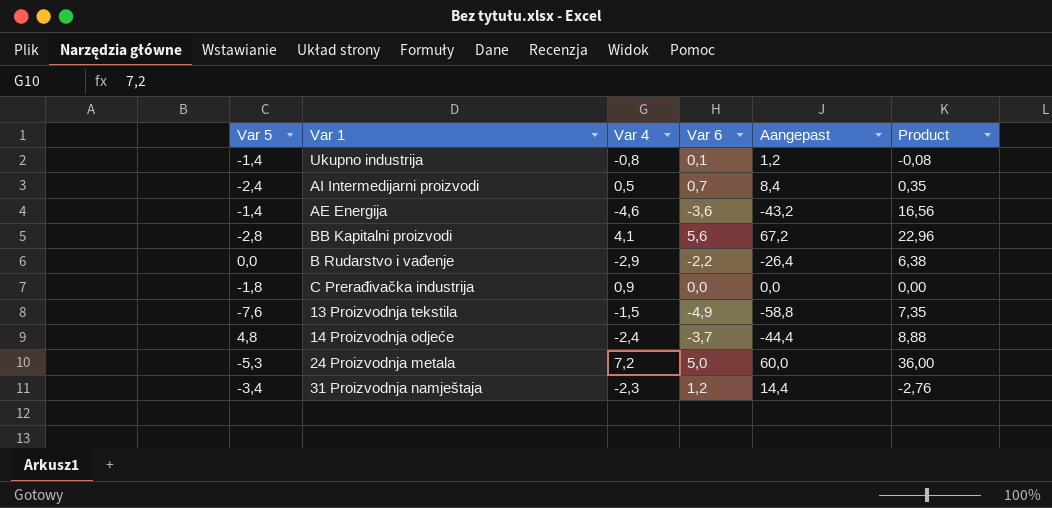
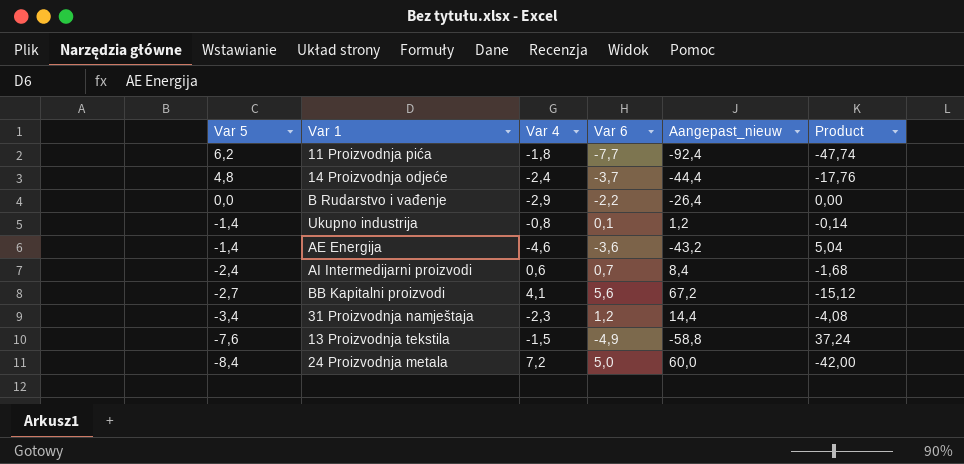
row order: none -> Var 5 descending
column name: Aangepast -> Aangepast_nieuw
column Product | formula: [Var 4] * [Var 6] -> [Var 5] * [Var 6]
row C Prerađivačka industrija: -1,8 | 0,9 | 0,0 | 0,0 | 0,00 -> none
row 11 Proizvodnja pića: none -> 6,2 | -1,8 | -7,7 | -92,4 | -47,74
AI Intermedijarni proizvodi | Var 4: 0,5 -> 0,6
BB Kapitalni proizvodi | Var 5: -2,8 -> -2,7
24 Proizvodnja metala | Var 5: -5,3 -> -8,4

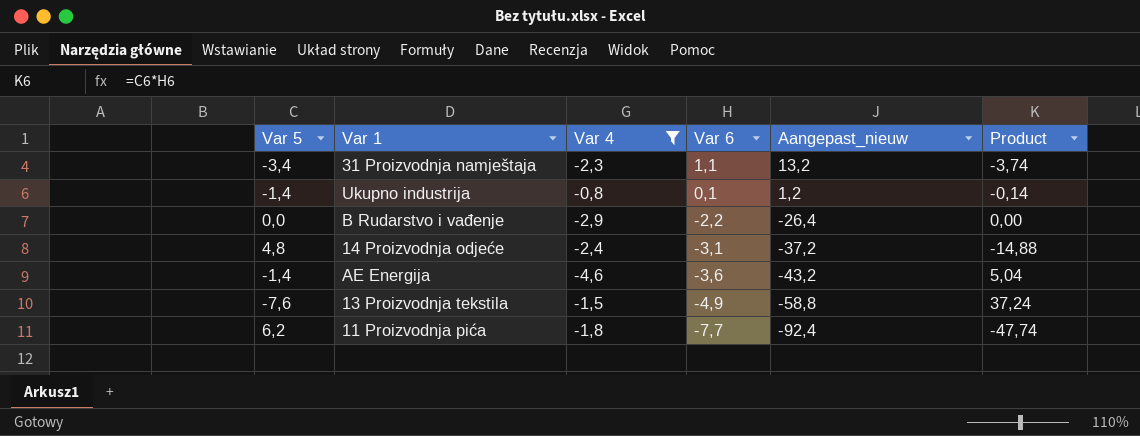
filter: none -> Var 4 <= -0,8
row order: Var 5 descending -> Var 6 descending
31 Proizvodnja namještaja | Var 6: 1,2 -> 1,1
31 Proizvodnja namještaja | Aangepast_nieuw: 14,4 -> 13,2
31 Proizvodnja namještaja | Product: -4,08 -> -3,74
14 Proizvodnja odjeće | Var 6: -3,7 -> -3,1
14 Proizvodnja odjeće | Aangepast_nieuw: -44,4 -> -37,2
14 Proizvodnja odjeće | Product: -17,76 -> -14,88

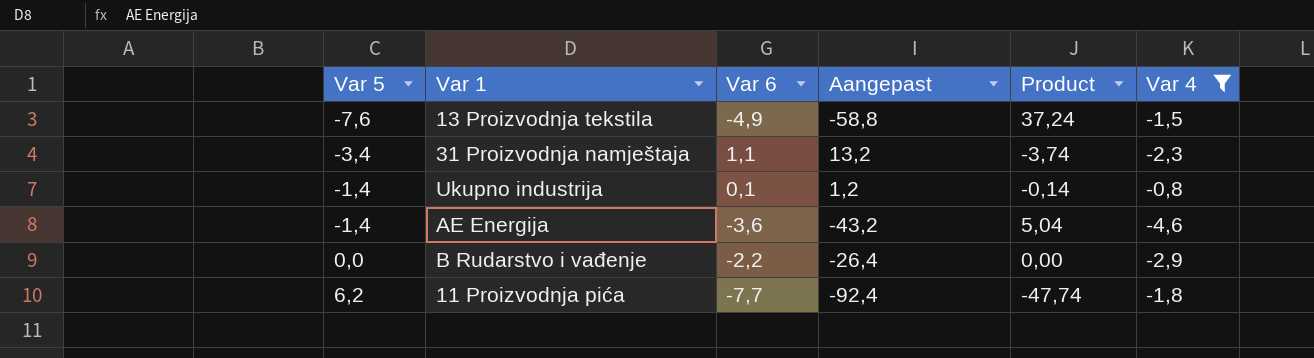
row order: Var 6 descending -> Var 5 ascending
column name: Aangepast_nieuw -> Aangepast
column Var 4 | position: 3 -> 6
row 14 Proizvodnja odjeće: 4,8 | -2,4 | -3,1 | -37,2 | -14,88 -> none

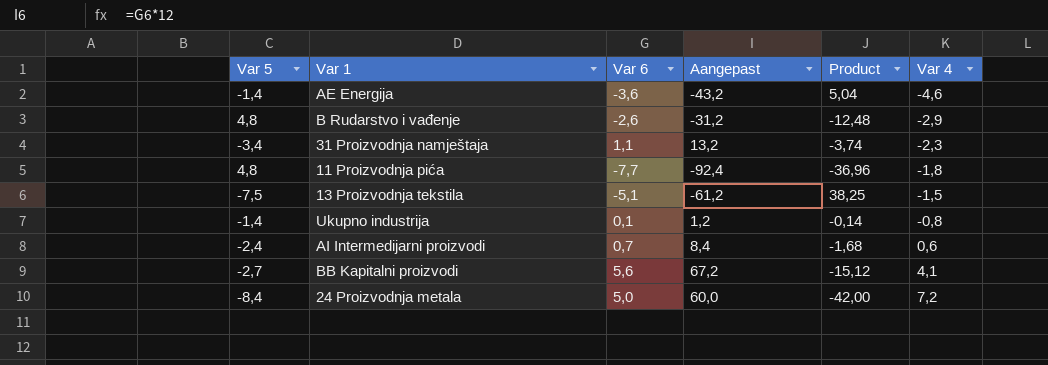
filter: Var 4 <= -0,8 -> none
row order: Var 5 ascending -> Var 4 ascending
B Rudarstvo i vađenje | Var 5: 0,0 -> 4,8
B Rudarstvo i vađenje | Var 6: -2,2 -> -2,6
B Rudarstvo i vađenje | Aangepast: -26,4 -> -31,2
B Rudarstvo i vađenje | Product: 0,00 -> -12,48
11 Proizvodnja pića | Var 5: 6,2 -> 4,8
11 Proizvodnja pića | Product: -47,74 -> -36,96
13 Proizvodnja tekstila | Var 5: -7,6 -> -7,5
13 Proizvodnja tekstila | Var 6: -4,9 -> -5,1
13 Proizvodnja tekstila | Aangepast: -58,8 -> -61,2
13 Proizvodnja tekstila | Product: 37,24 -> 38,25

